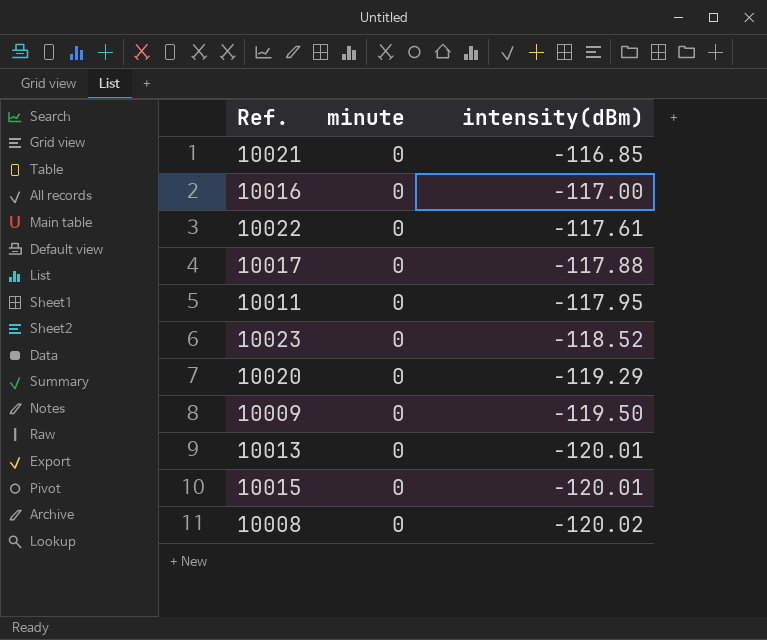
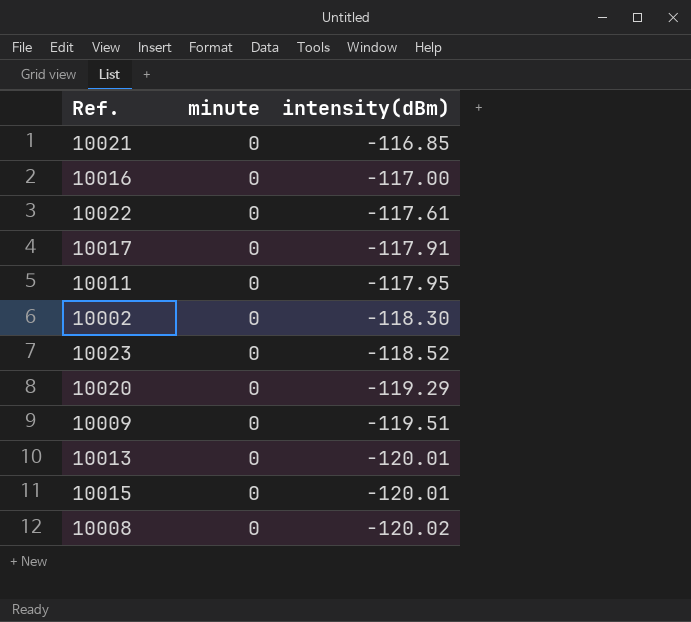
10017 | intensity(dBm): -117.88 -> -117.91
row 10002: none -> 0 | -118.30
10009 | intensity(dBm): -119.50 -> -119.51

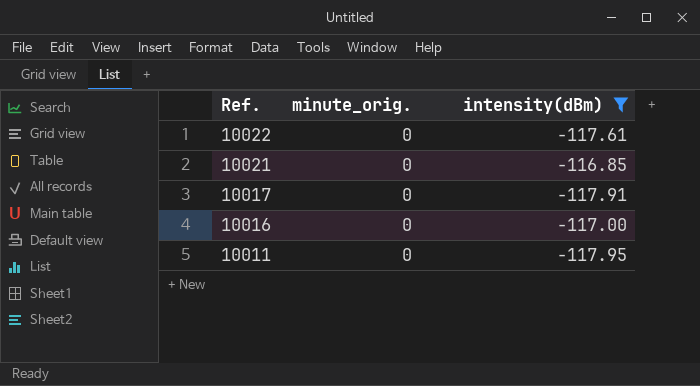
filter: none -> intensity(dBm) >= -117.95
row order: intensity(dBm) descending -> Ref. descending
column name: minute -> minute_orig.

